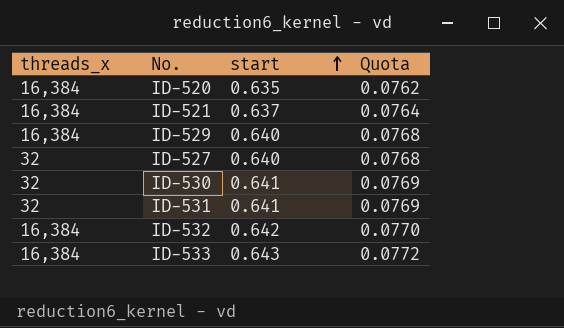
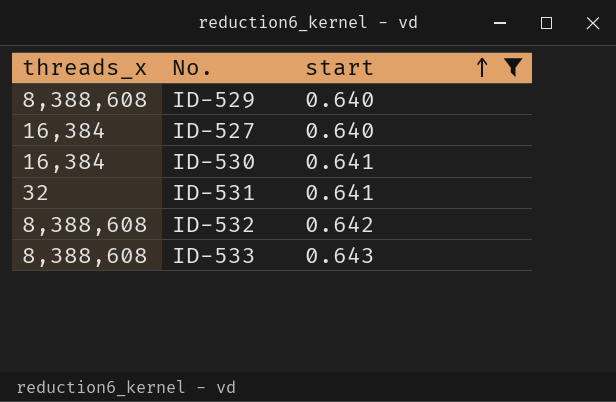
filter: none -> start >= 0.640
column Quota | formula: [start] * 0.12 -> none
ID-529 | threads_x: 16,384 -> 8,388,608
ID-527 | threads_x: 32 -> 16,384
ID-530 | threads_x: 32 -> 16,384
ID-532 | threads_x: 16,384 -> 8,388,608
ID-533 | threads_x: 16,384 -> 8,388,608

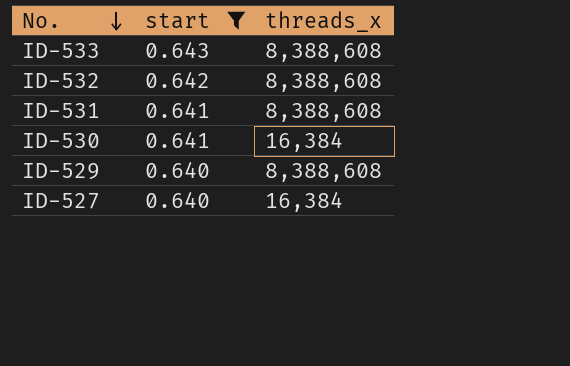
row order: start ascending -> No. descending
column threads_x | position: 1 -> 3
ID-531 | threads_x: 32 -> 8,388,608

